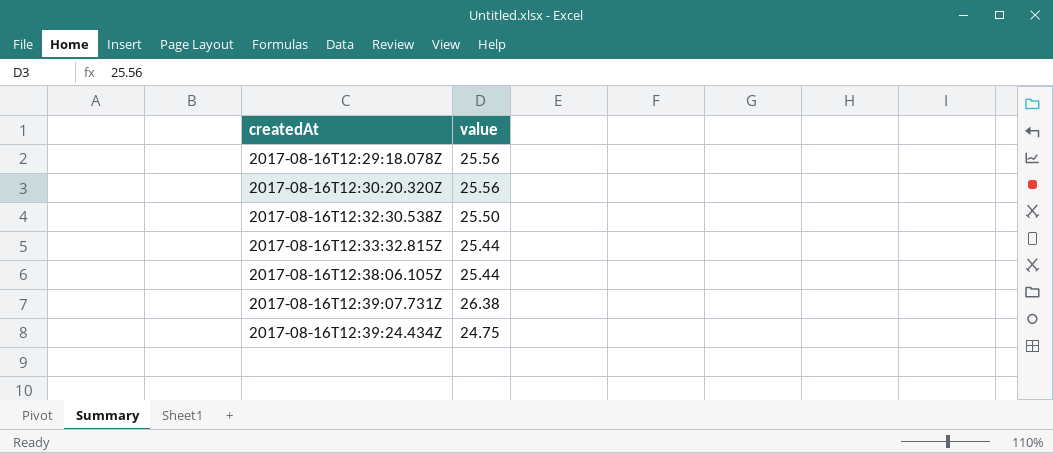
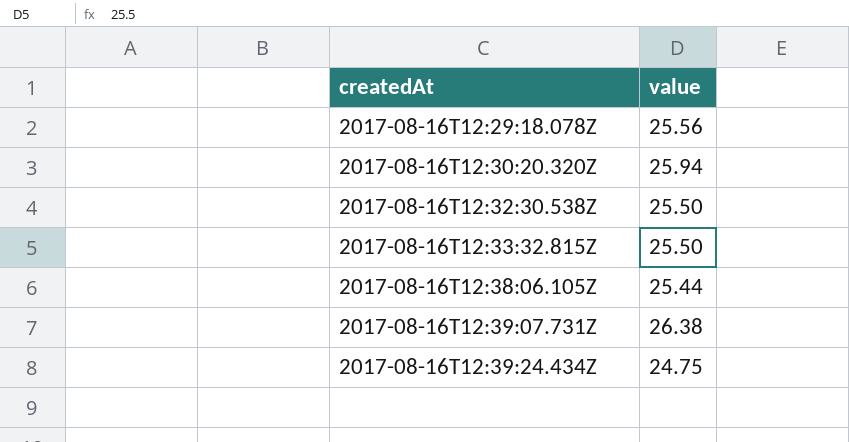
2017-08-16T12:30:20.320Z | value: 25.56 -> 25.94
2017-08-16T12:33:32.815Z | value: 25.44 -> 25.50

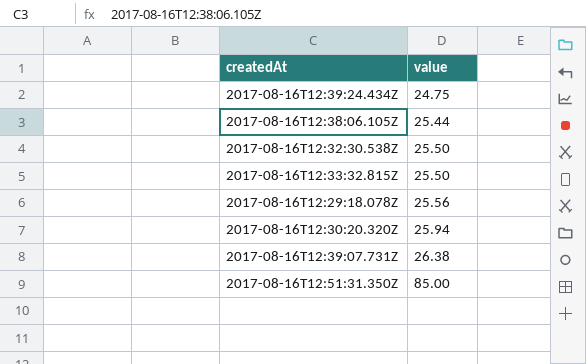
row order: createdAt ascending -> value ascending
row 2017-08-16T12:51:31.350Z: none -> 85.00

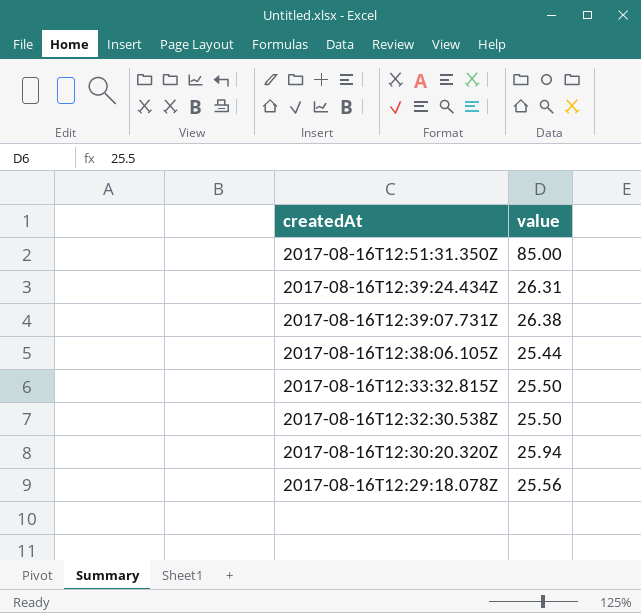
row order: value ascending -> createdAt descending
2017-08-16T12:39:24.434Z | value: 24.75 -> 26.31

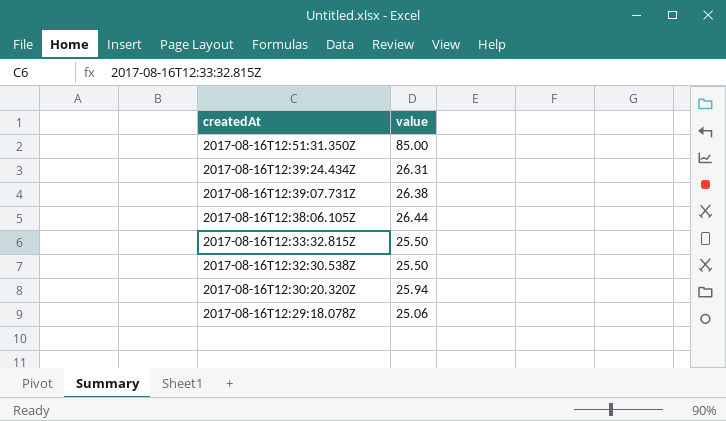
2017-08-16T12:38:06.105Z | value: 25.44 -> 26.44
2017-08-16T12:29:18.078Z | value: 25.56 -> 25.06

